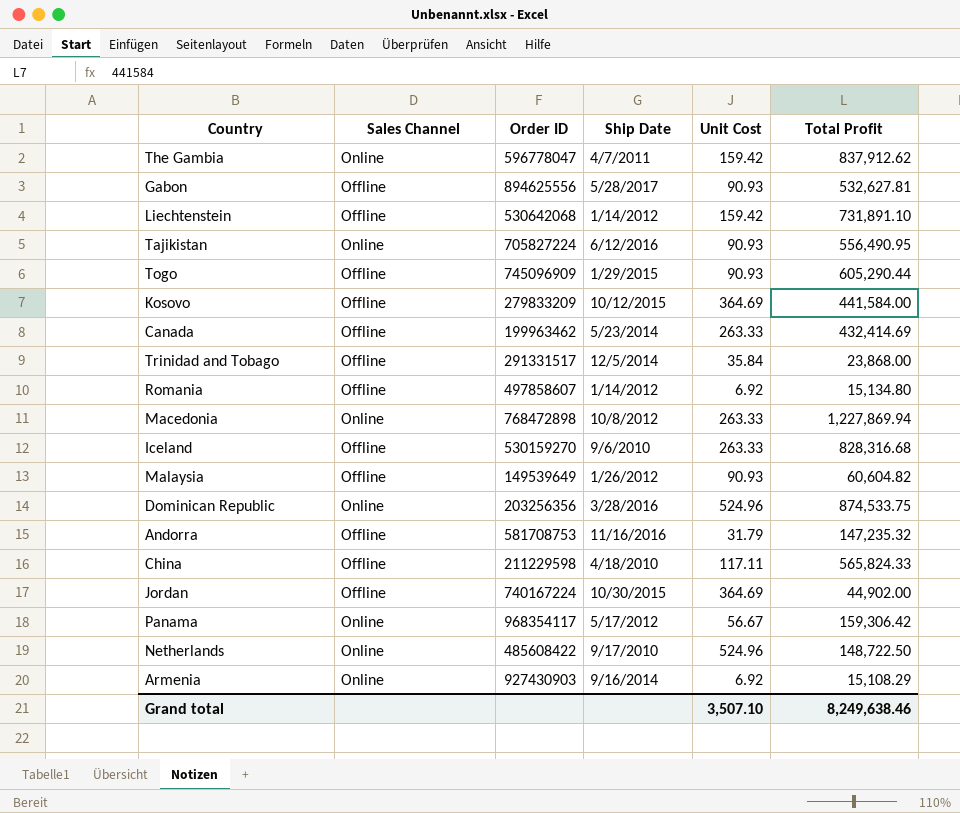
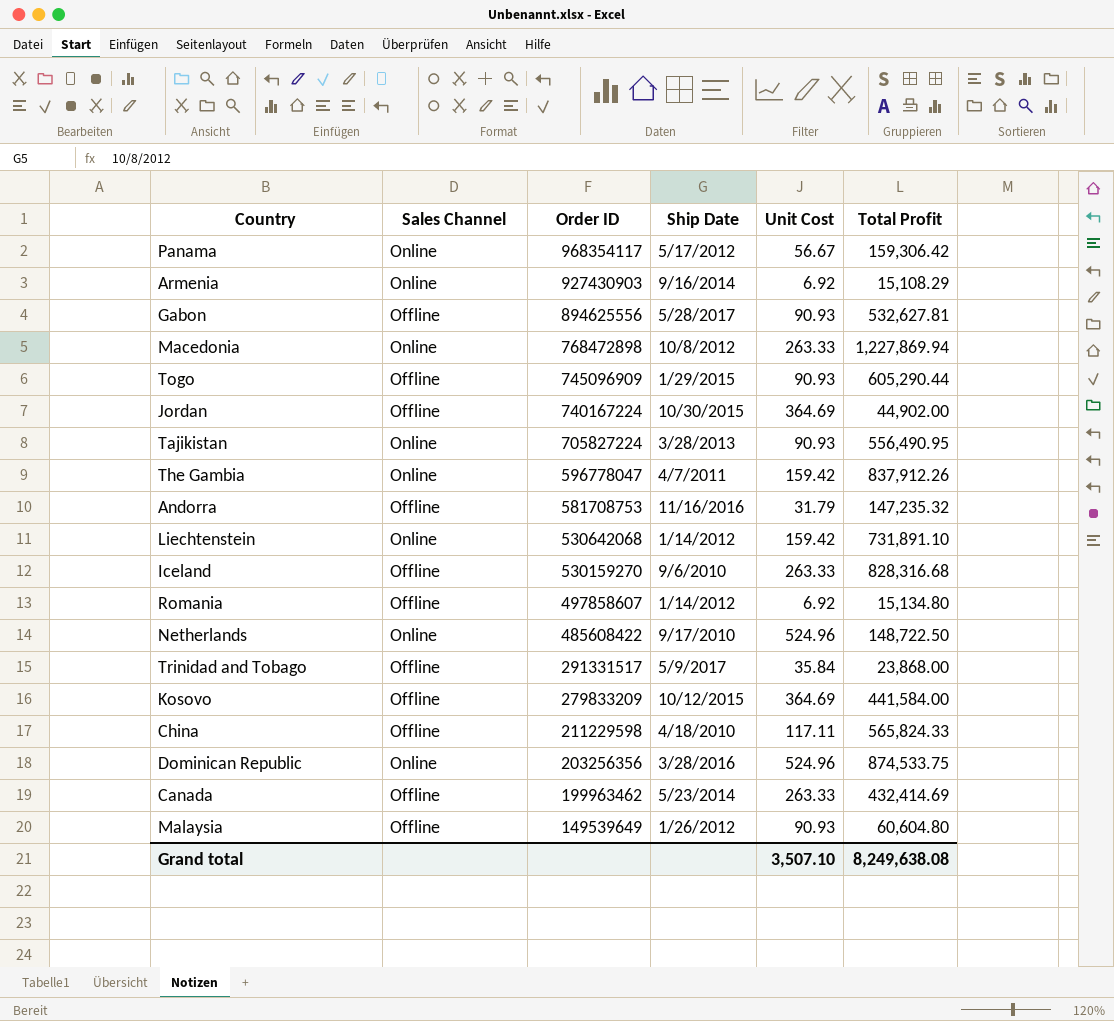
row order: none -> Order ID descending
Tajikistan | Ship Date: 6/12/2016 -> 3/28/2013
The Gambia | Total Profit: 837,912.62 -> 837,912.26
Liechtenstein | Sales Channel: Offline -> Online
Trinidad and Tobago | Ship Date: 12/5/2014 -> 5/9/2017
Malaysia | Total Profit: 60,604.82 -> 60,604.80
Grand total | Total Profit: 8,249,638.46 -> 8,249,638.08

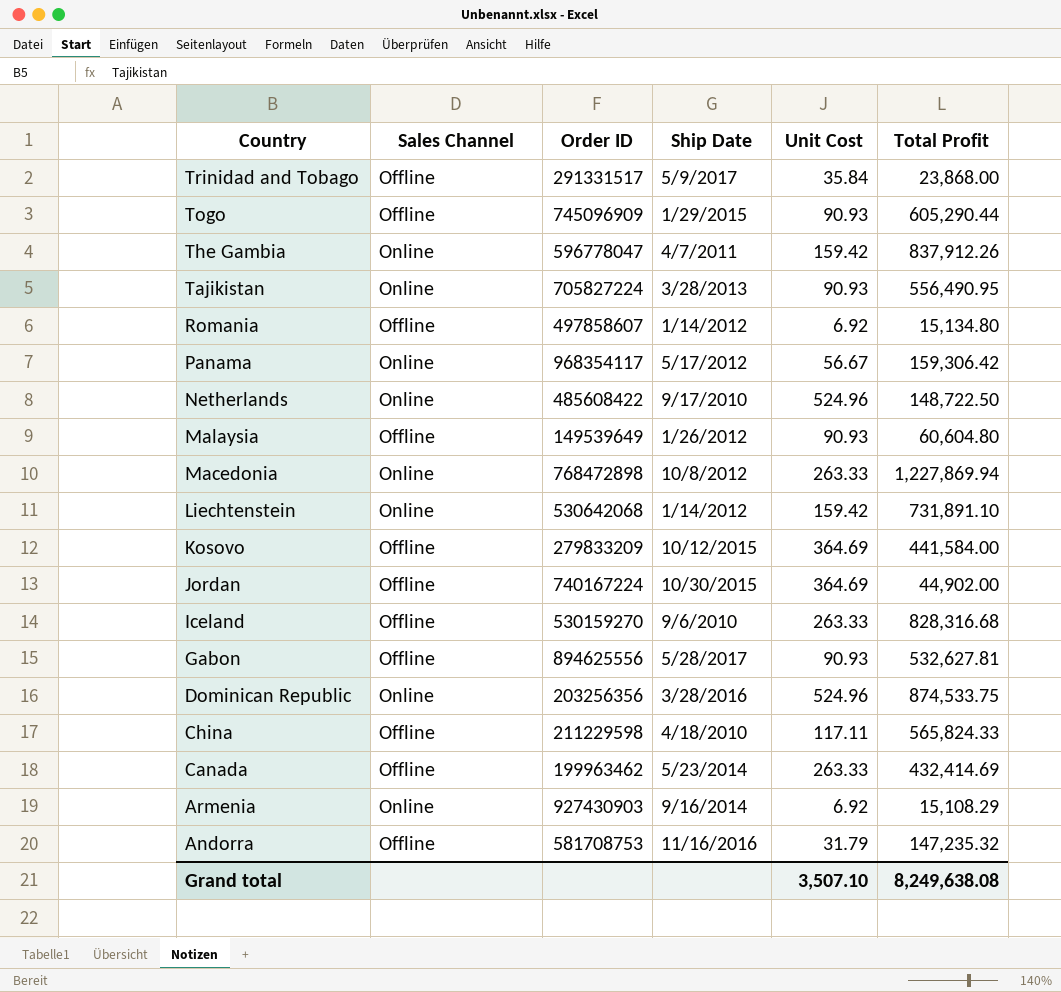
row order: Order ID descending -> Country descending

